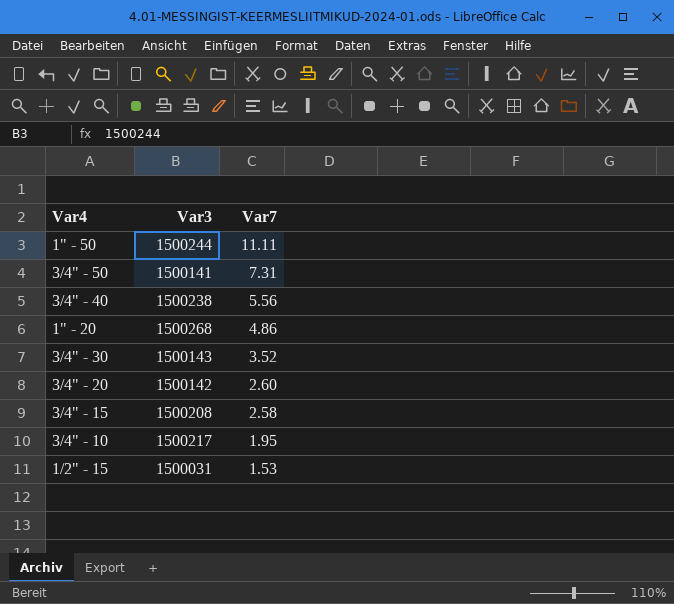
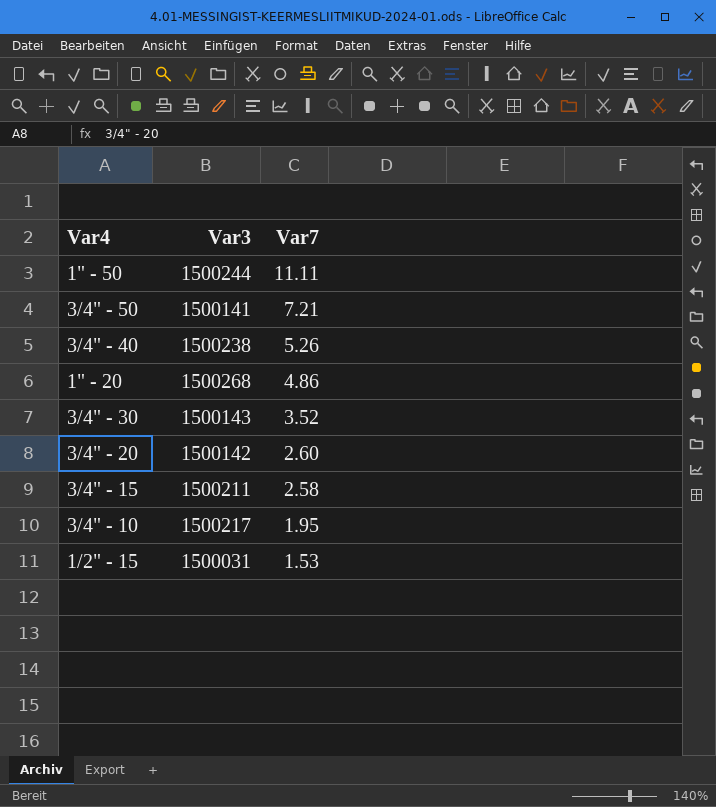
3/4" - 50 | Var7: 7.31 -> 7.21
3/4" - 40 | Var7: 5.56 -> 5.26
3/4" - 15 | Var3: 1500208 -> 1500211

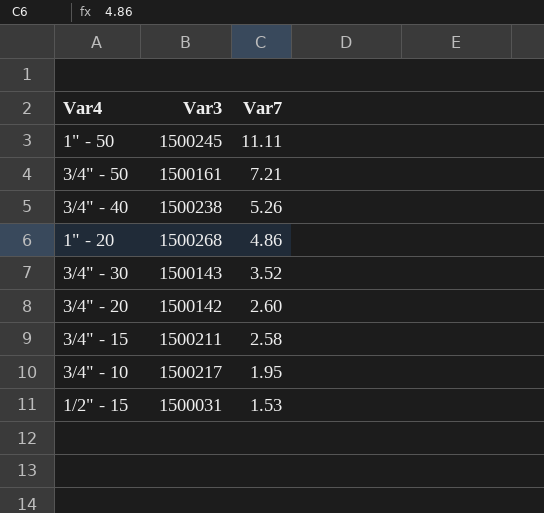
1" - 50 | Var3: 1500244 -> 1500245
3/4" - 50 | Var3: 1500141 -> 1500161

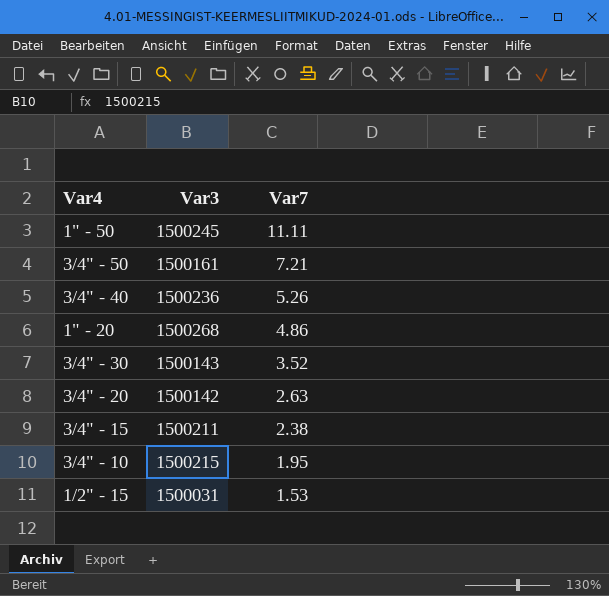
3/4" - 40 | Var3: 1500238 -> 1500236
3/4" - 20 | Var7: 2.60 -> 2.63
3/4" - 15 | Var7: 2.58 -> 2.38
3/4" - 10 | Var3: 1500217 -> 1500215

